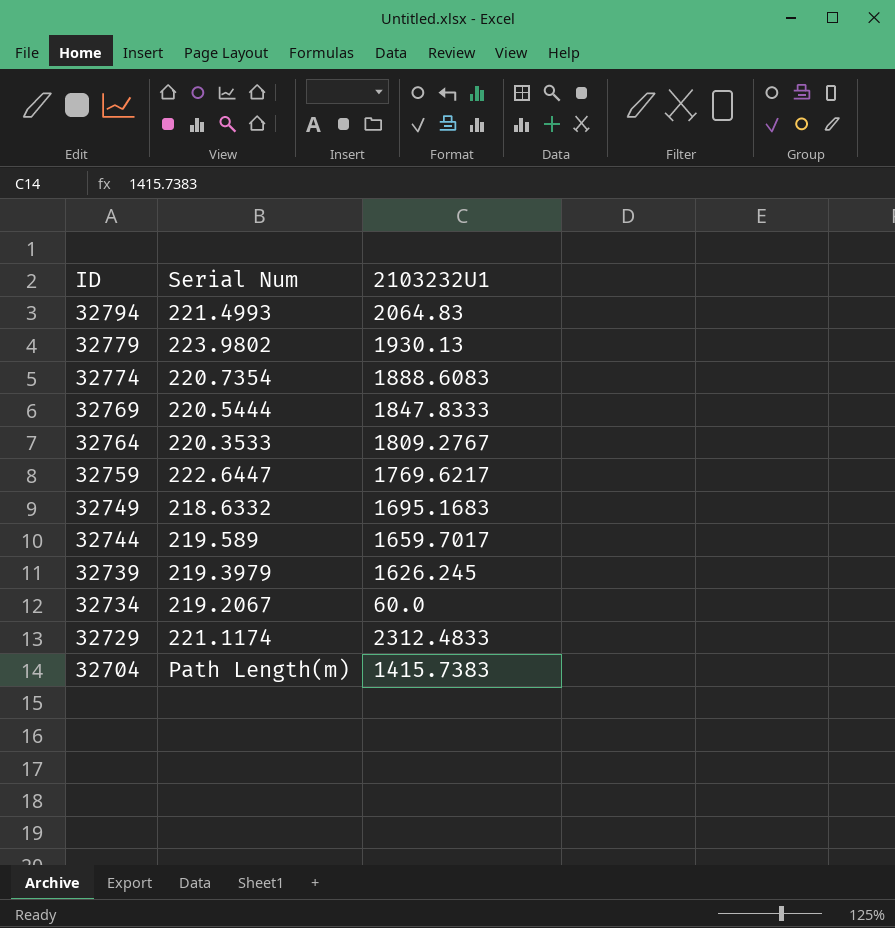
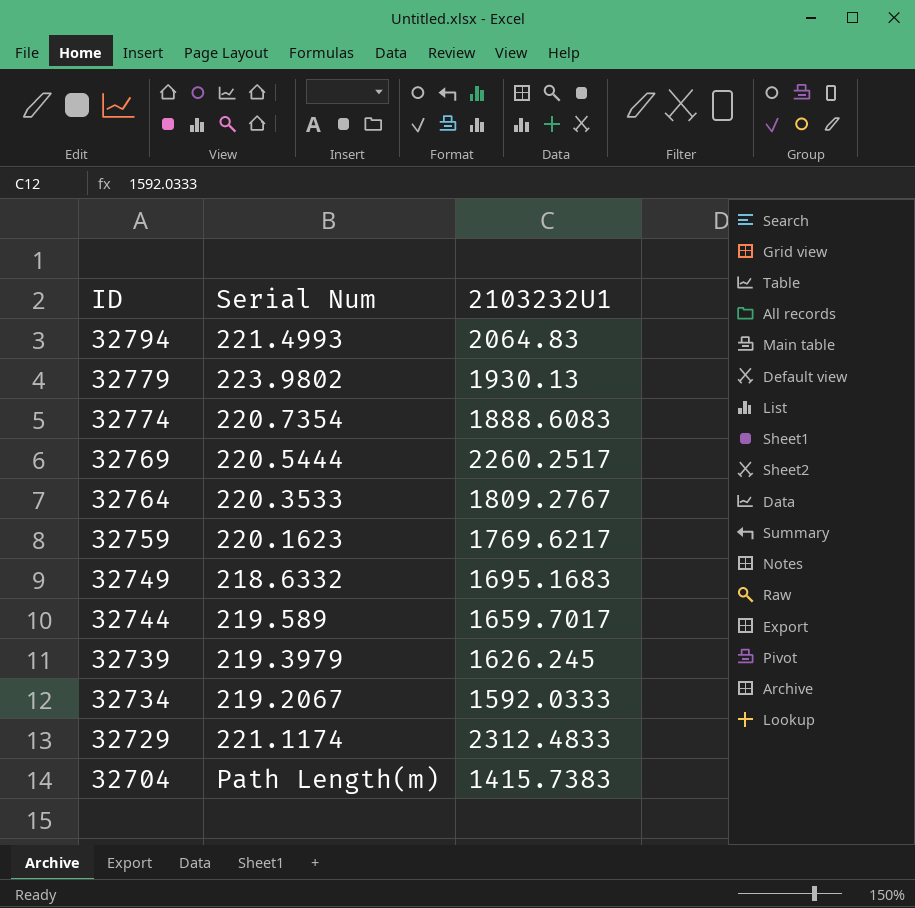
32769 | 2103232U1: 1847.8333 -> 2260.2517
32759 | Serial Num: 222.6447 -> 220.1623
32734 | 2103232U1: 60.0 -> 1592.0333

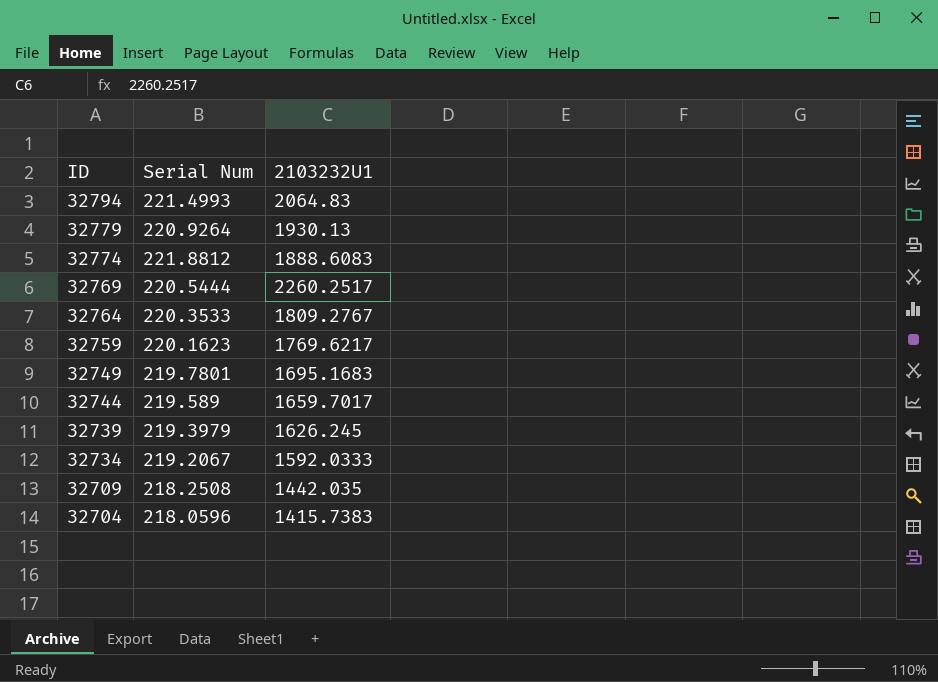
row 32729: 221.1174 | 2312.4833 -> none
32779 | Serial Num: 223.9802 -> 220.9264
32774 | Serial Num: 220.7354 -> 221.8812
32749 | Serial Num: 218.6332 -> 219.7801
row 32709: none -> 218.2508 | 1442.035
32704 | Serial Num: Path Length(m) -> 218.0596

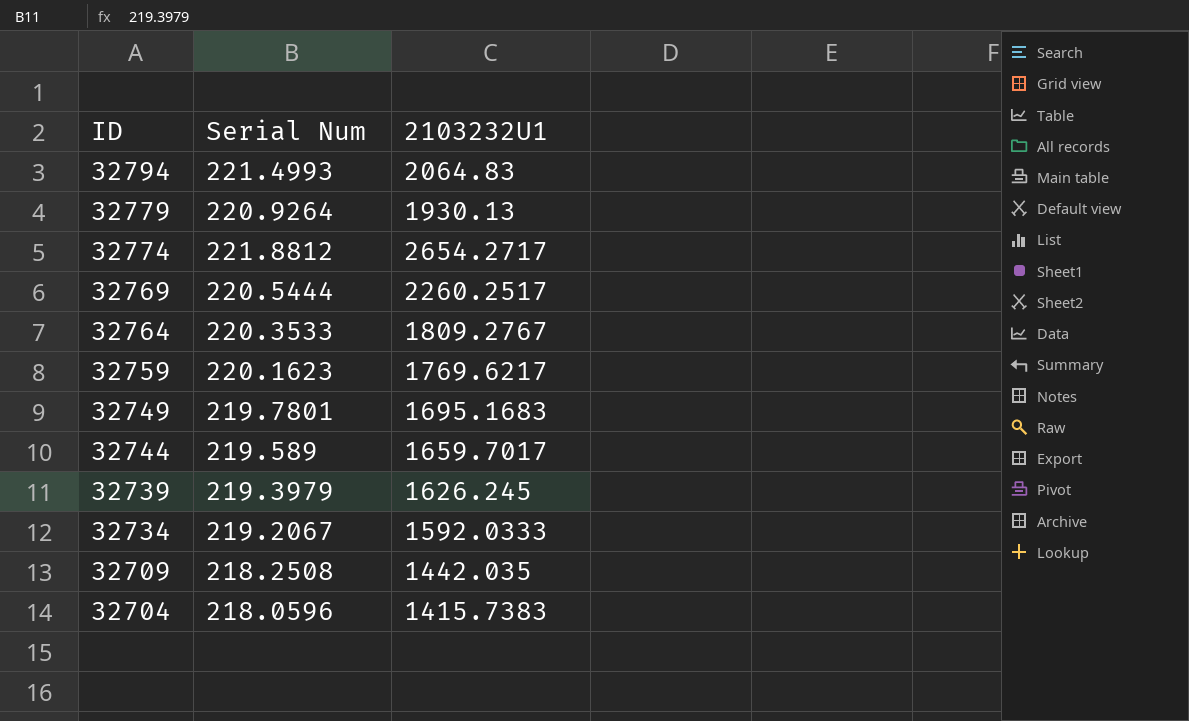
32774 | 2103232U1: 1888.6083 -> 2654.2717

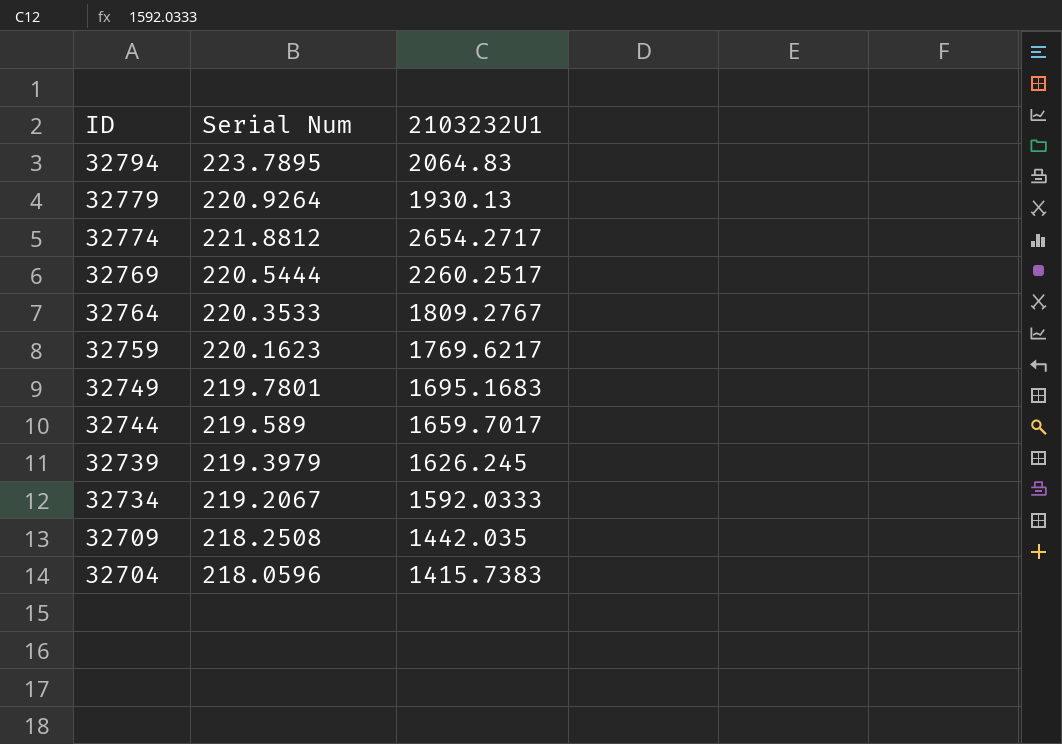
32794 | Serial Num: 221.4993 -> 223.7895

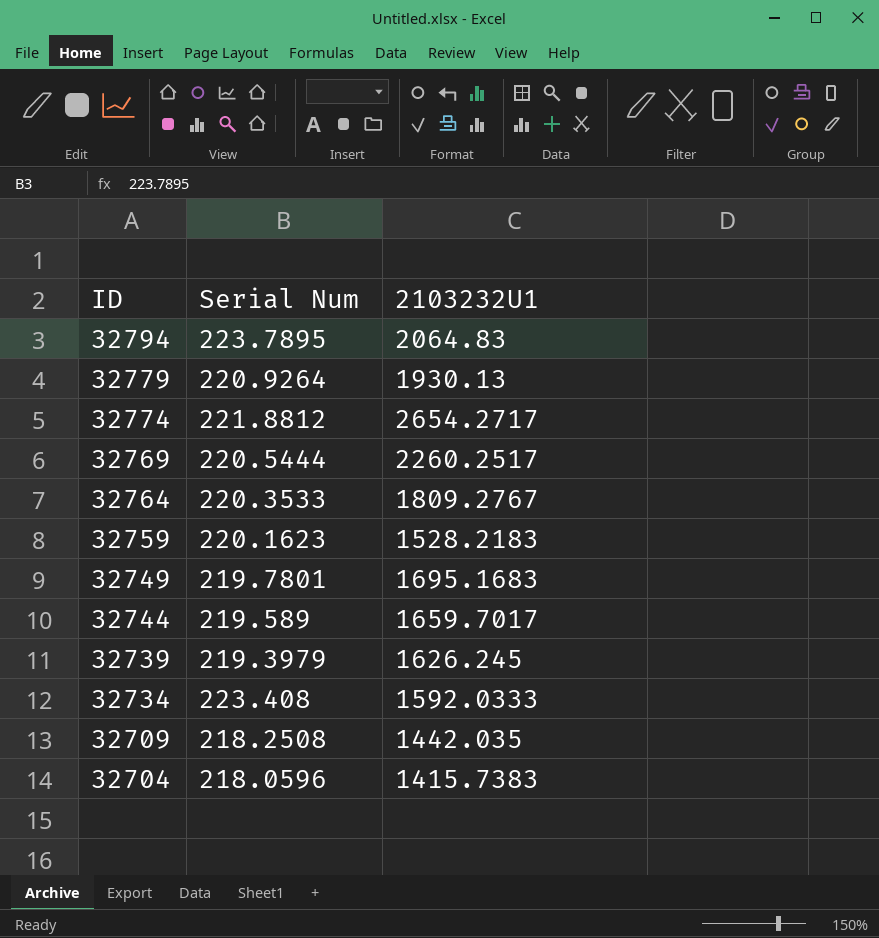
32759 | 2103232U1: 1769.6217 -> 1528.2183
32734 | Serial Num: 219.2067 -> 223.408

